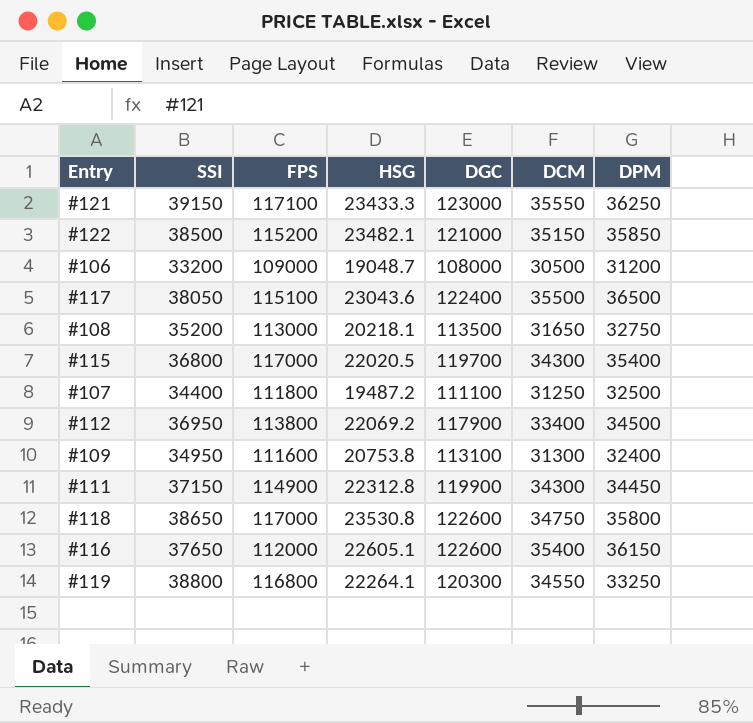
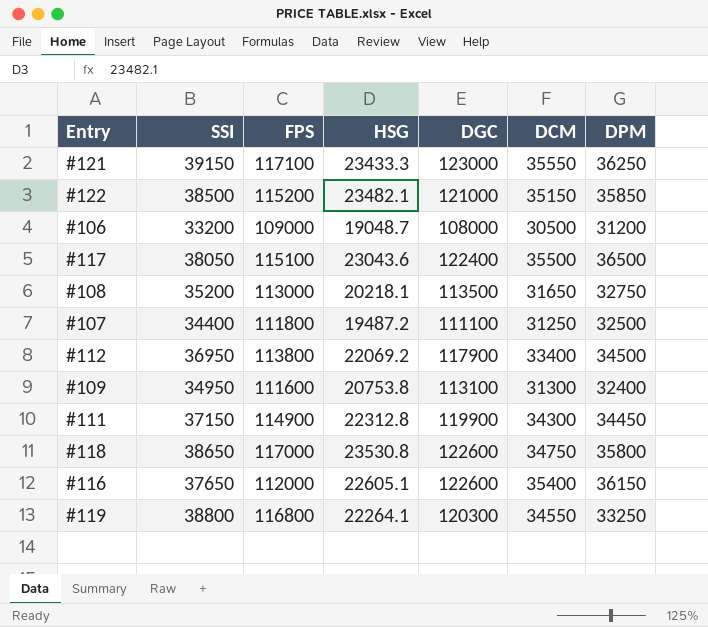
row #115: 36800 | 117000 | 22020.5 | 119700 | 34300 | 35400 -> none

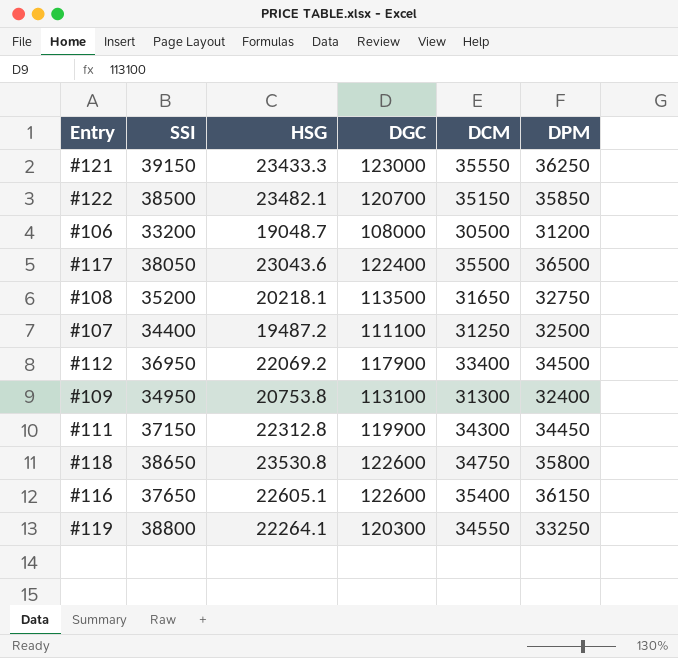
column FPS | position: 3 -> none
#122 | DGC: 121000 -> 120700

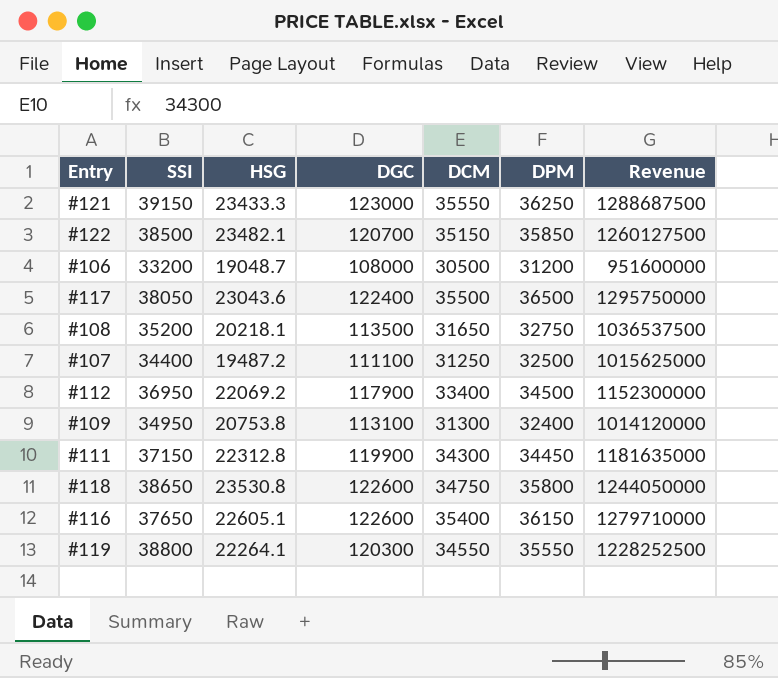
column Revenue | formula: none -> [DCM] * [DPM]
#119 | DPM: 33250 -> 35550

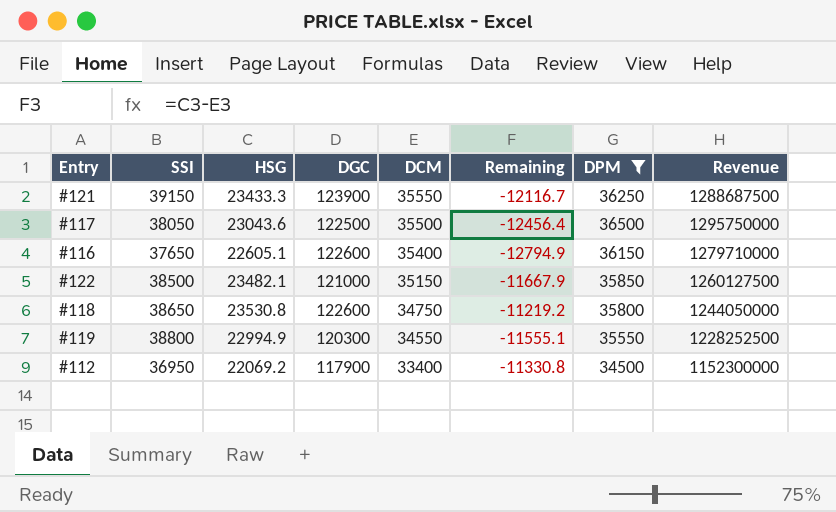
filter: none -> DPM >= 34500
row order: none -> DCM descending
column Remaining | formula: none -> [HSG] - [DCM]
#121 | DGC: 123000 -> 123900
#117 | DGC: 122400 -> 122500
#122 | DGC: 120700 -> 121000
#119 | HSG: 22264.1 -> 22994.9

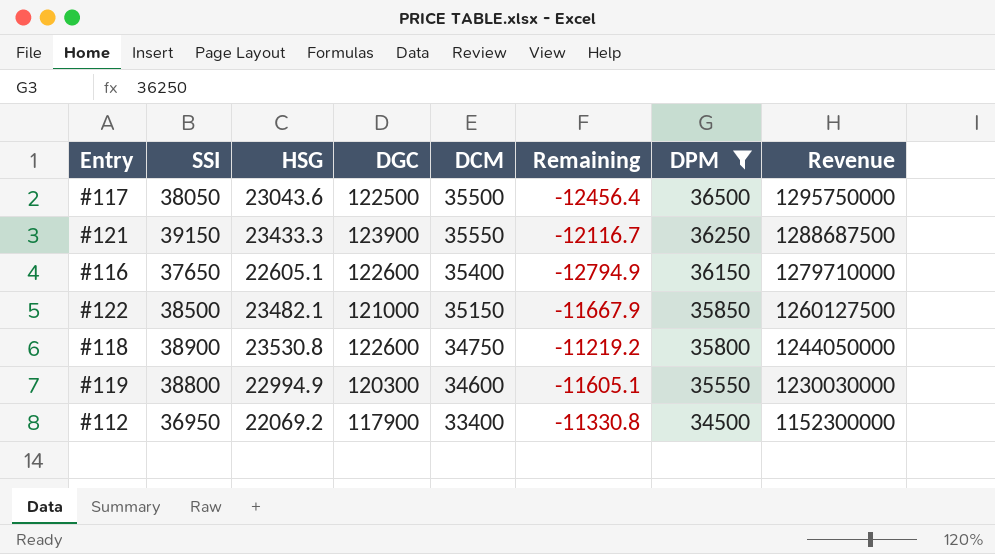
row order: DCM descending -> DPM descending
#118 | SSI: 38650 -> 38900
#119 | DCM: 34550 -> 34600
#119 | Remaining: -11555.1 -> -11605.1
#119 | Revenue: 1228252500 -> 1230030000

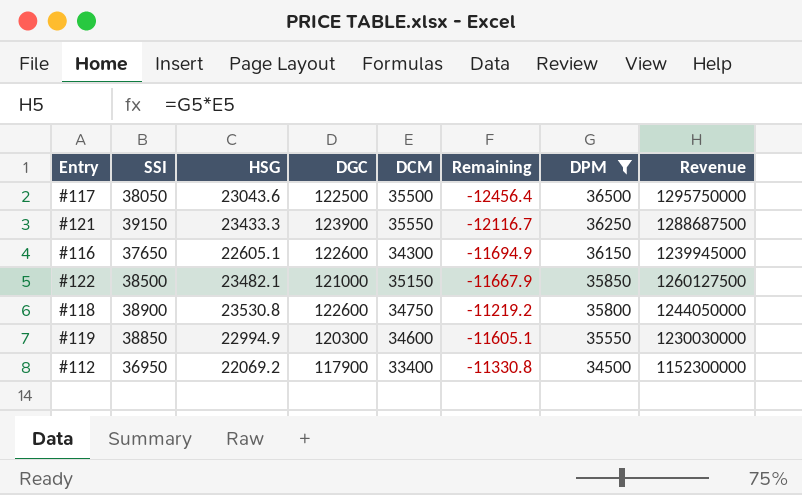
#116 | DCM: 35400 -> 34300
#116 | Remaining: -12794.9 -> -11694.9
#116 | Revenue: 1279710000 -> 1239945000
#119 | SSI: 38800 -> 38850

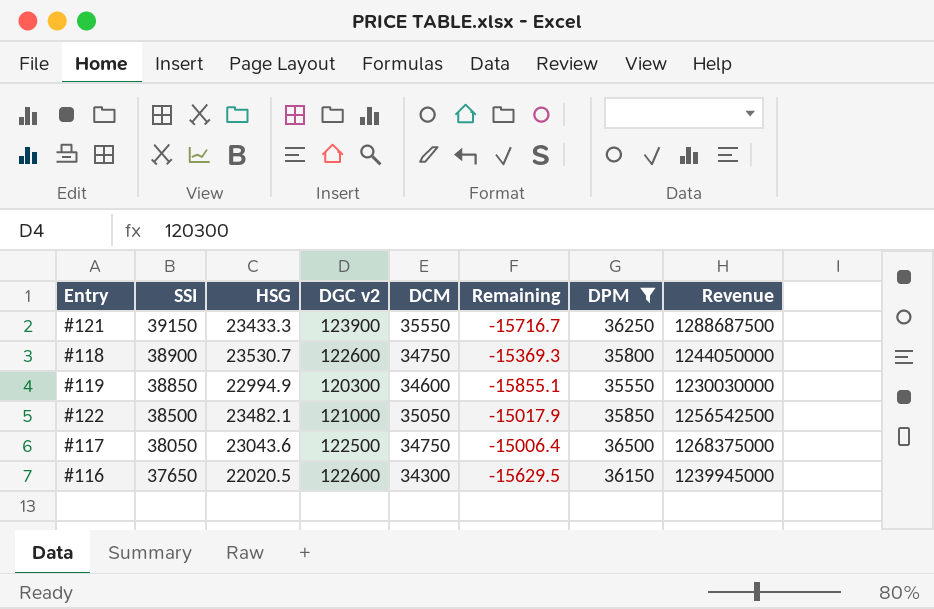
row order: DPM descending -> SSI descending
column name: DGC -> DGC v2
column Remaining | formula: [HSG] - [DCM] -> [HSG] - [SSI]
row #112: 36950 | 22069.2 | 117900 | 33400 | -11330.8 | 34500 | 1152300000 -> none
#118 | HSG: 23530.8 -> 23530.7
#122 | DCM: 35150 -> 35050
#122 | Revenue: 1260127500 -> 1256542500
#117 | DCM: 35500 -> 34750
#117 | Revenue: 1295750000 -> 1268375000
#116 | HSG: 22605.1 -> 22020.5

